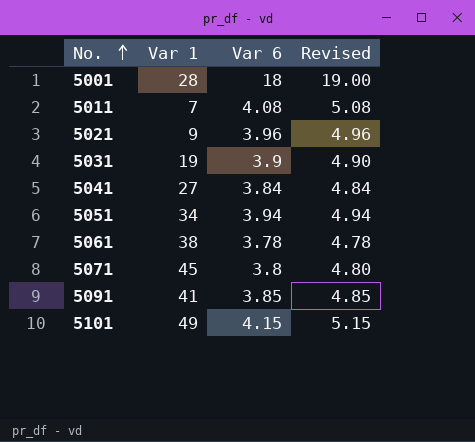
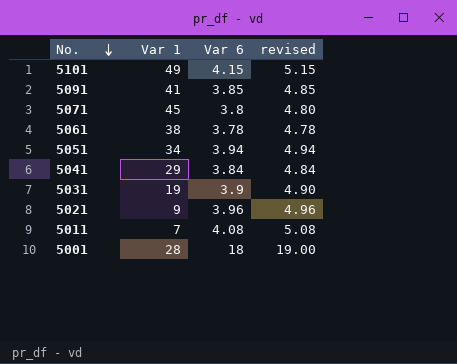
row order: No. ascending -> No. descending
column name: Revised -> revised
5041 | Var 1: 27 -> 29

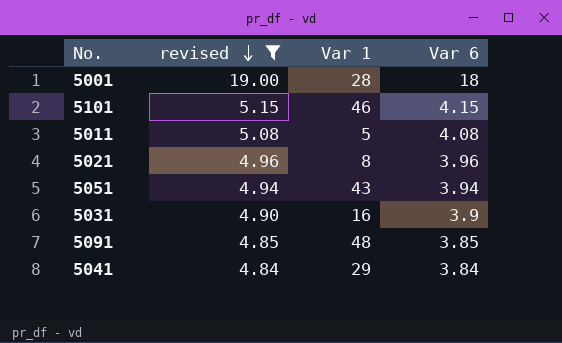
filter: none -> revised >= 4.84
row order: No. descending -> revised descending
column revised | position: 4 -> 2
5101 | Var 1: 49 -> 46
5011 | Var 1: 7 -> 5
5021 | Var 1: 9 -> 8
5051 | Var 1: 34 -> 43
5031 | Var 1: 19 -> 16
5091 | Var 1: 41 -> 48

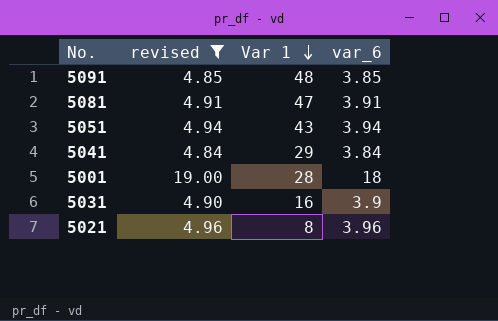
row order: revised descending -> Var 1 descending
column name: Var 6 -> var_6
row 5101: 5.15 | 46 | 4.15 -> none
row 5011: 5.08 | 5 | 4.08 -> none
row 5081: none -> 4.91 | 47 | 3.91

